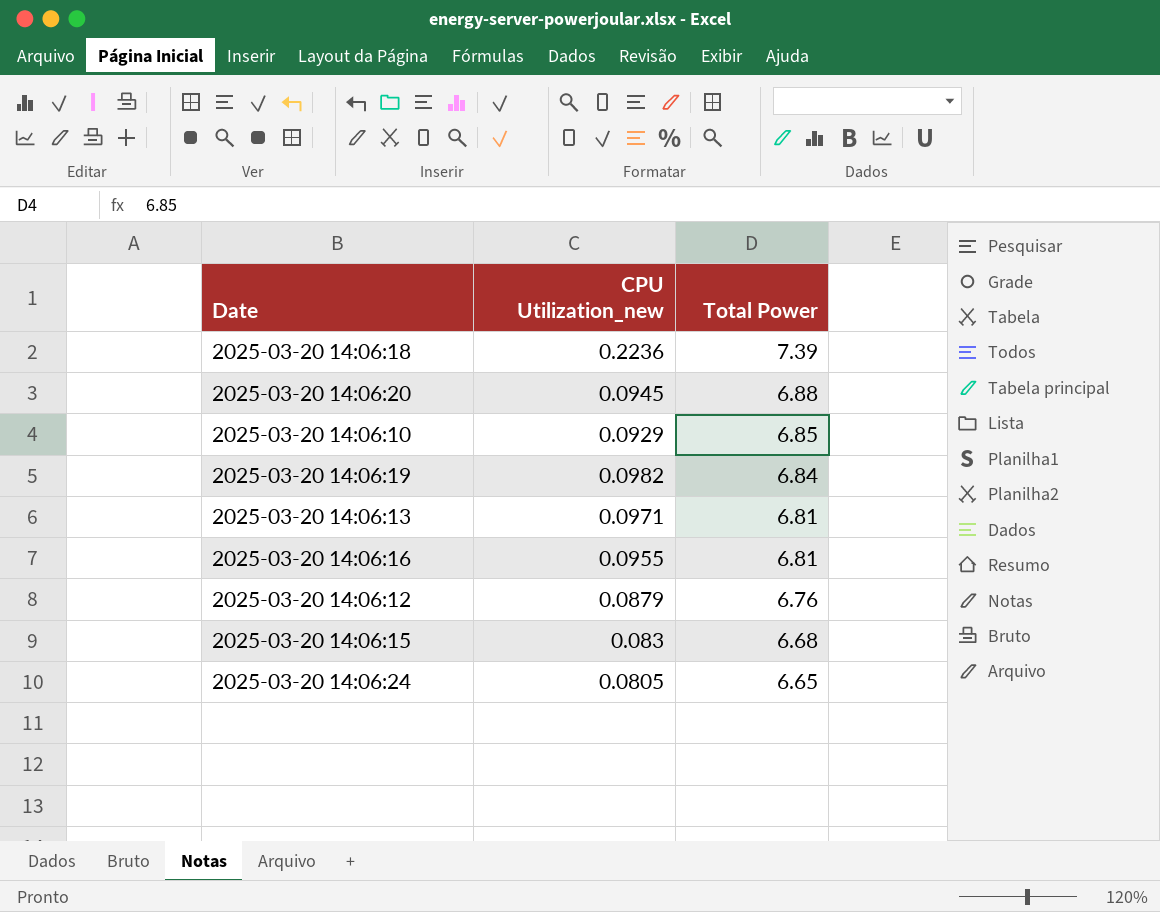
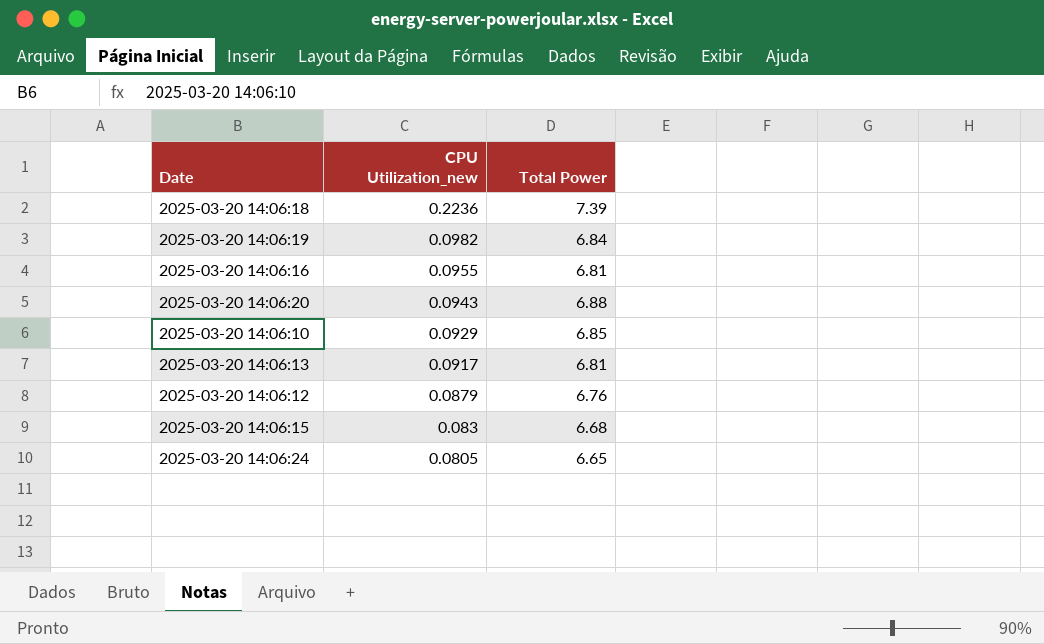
row order: Total Power descending -> CPU Utilization_new descending
2025-03-20 14:06:20 | CPU Utilization_new: 0.0945 -> 0.0943
2025-03-20 14:06:13 | CPU Utilization_new: 0.0971 -> 0.0917

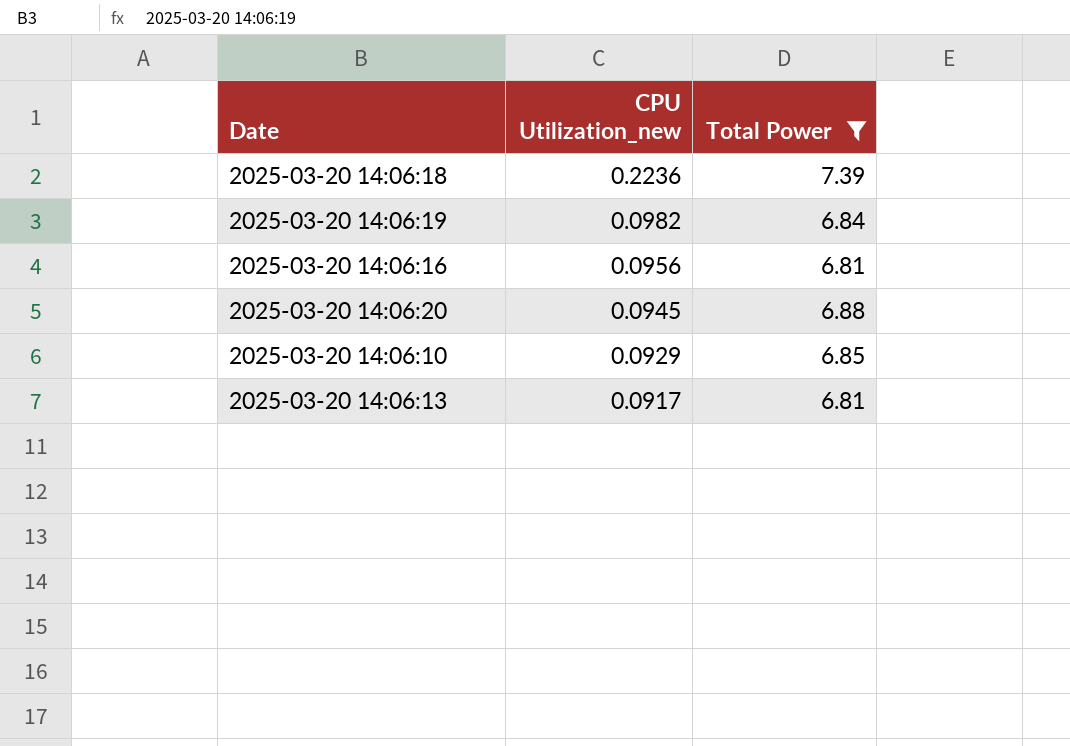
filter: none -> Total Power >= 6.81
2025-03-20 14:06:16 | CPU Utilization_new: 0.0955 -> 0.0956
2025-03-20 14:06:20 | CPU Utilization_new: 0.0943 -> 0.0945

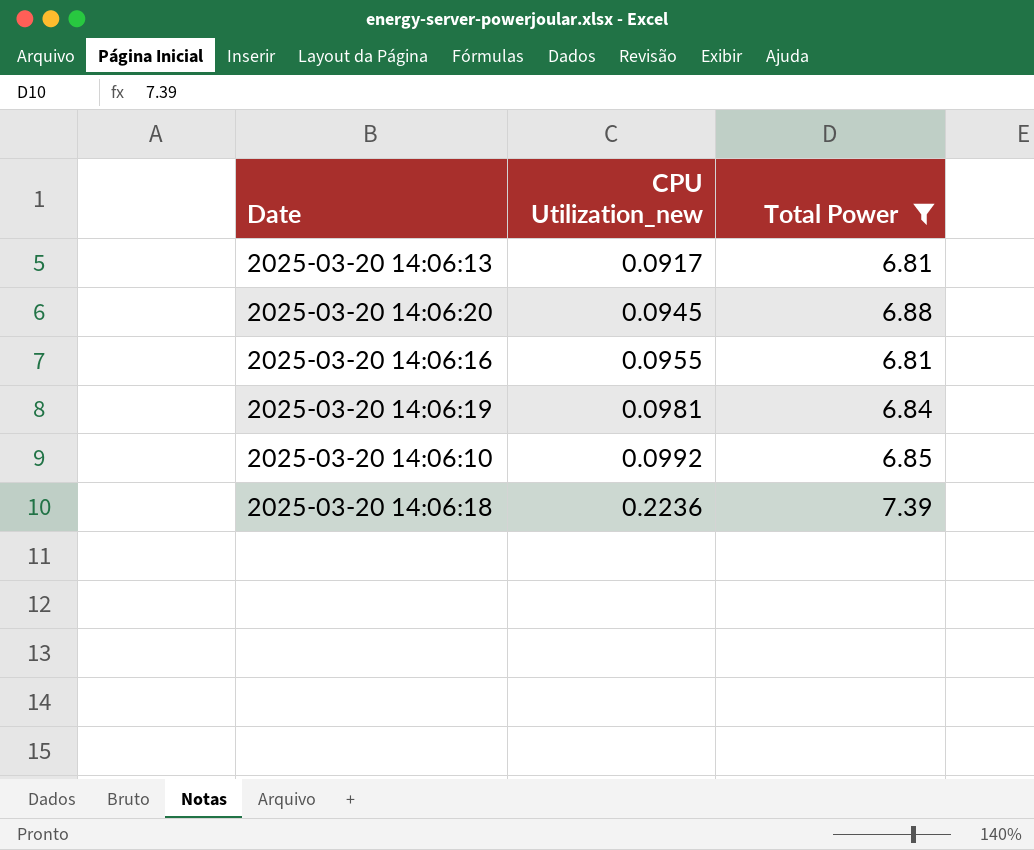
row order: CPU Utilization_new descending -> CPU Utilization_new ascending
2025-03-20 14:06:16 | CPU Utilization_new: 0.0956 -> 0.0955
2025-03-20 14:06:19 | CPU Utilization_new: 0.0982 -> 0.0981
2025-03-20 14:06:10 | CPU Utilization_new: 0.0929 -> 0.0992

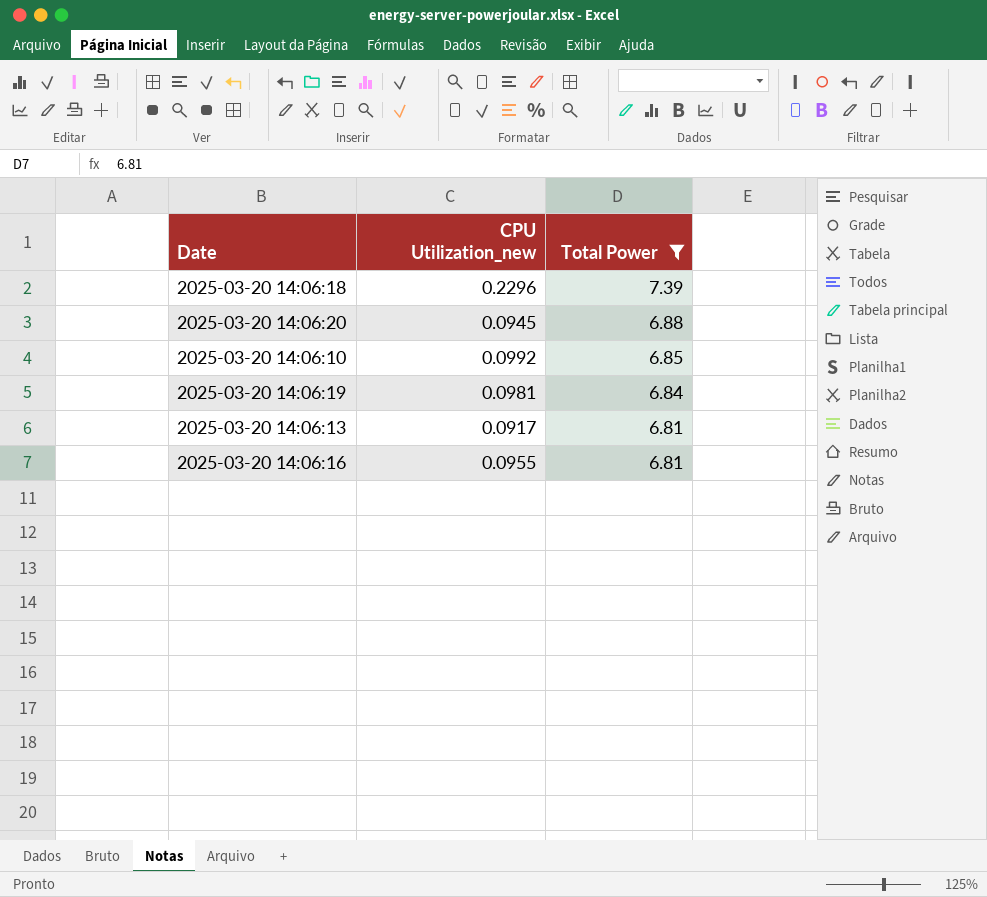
row order: CPU Utilization_new ascending -> Total Power descending
2025-03-20 14:06:18 | CPU Utilization_new: 0.2236 -> 0.2296

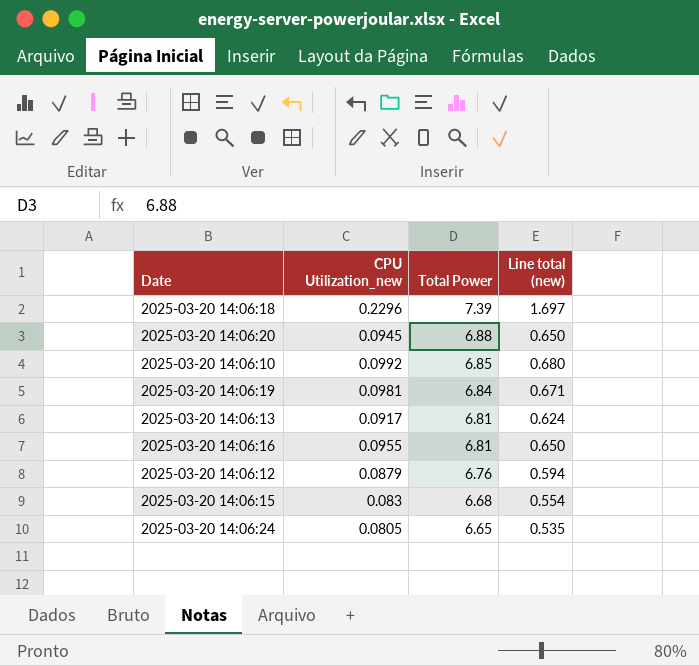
filter: Total Power >= 6.81 -> none
column Line total (new) | formula: none -> [CPU Utilization_new] * [Total Power]

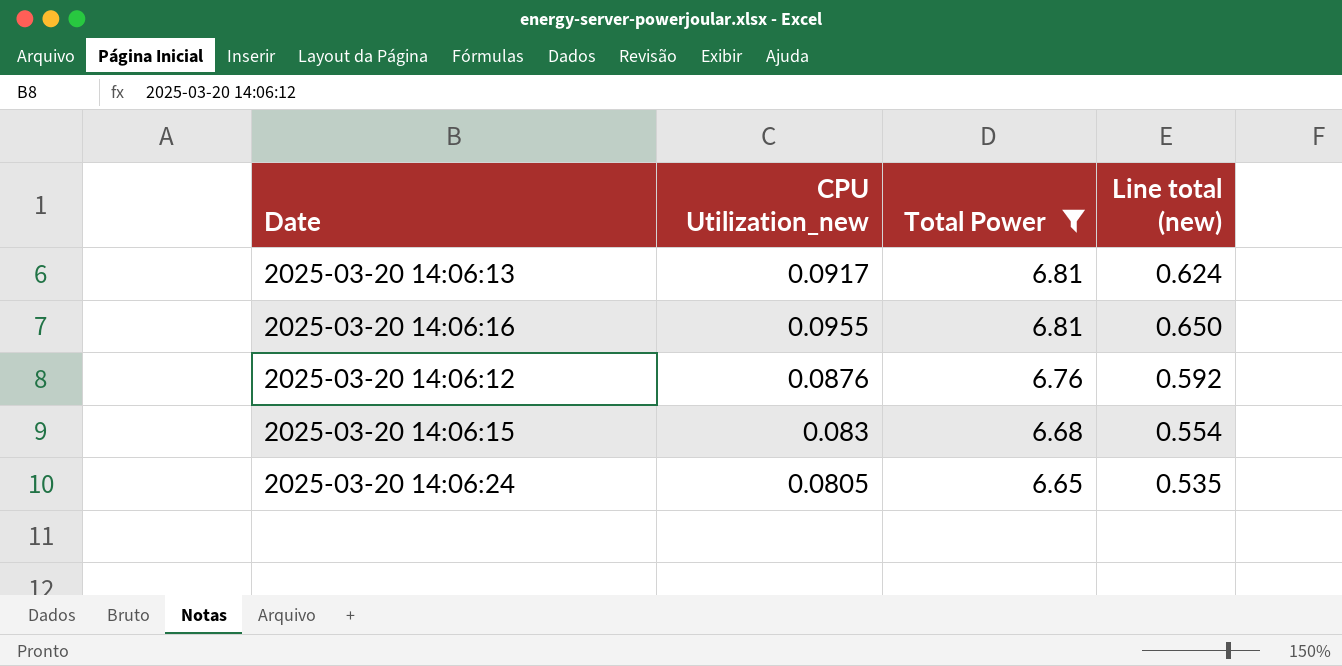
filter: none -> Total Power <= 6.81
2025-03-20 14:06:12 | CPU Utilization_new: 0.0879 -> 0.0876
2025-03-20 14:06:12 | Line total (new): 0.594 -> 0.592

